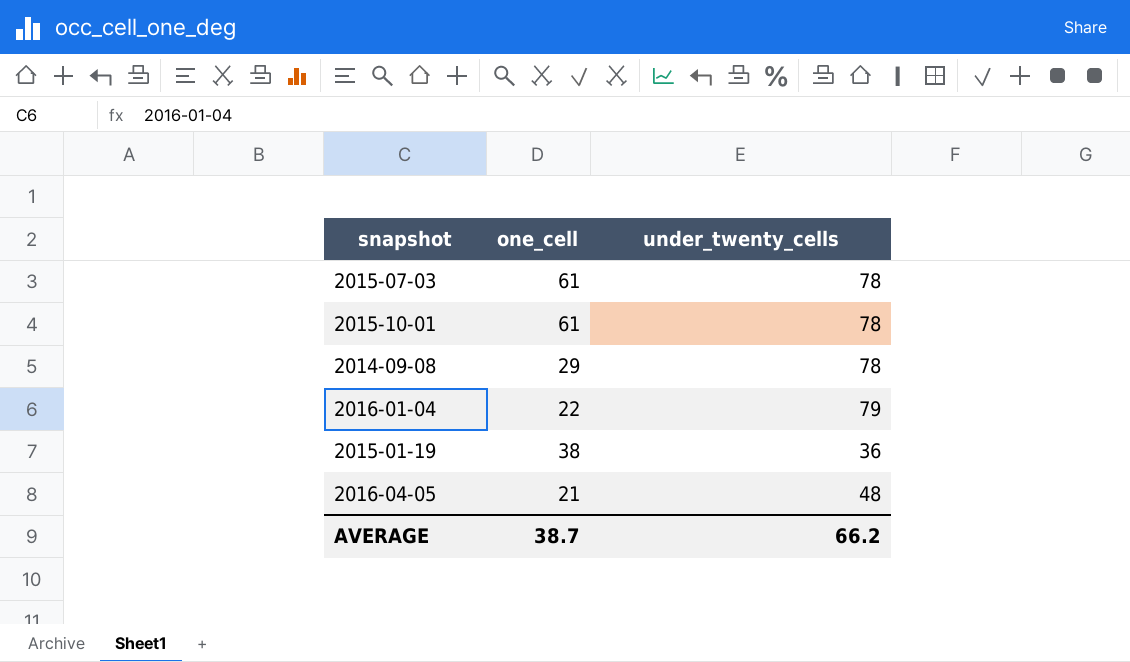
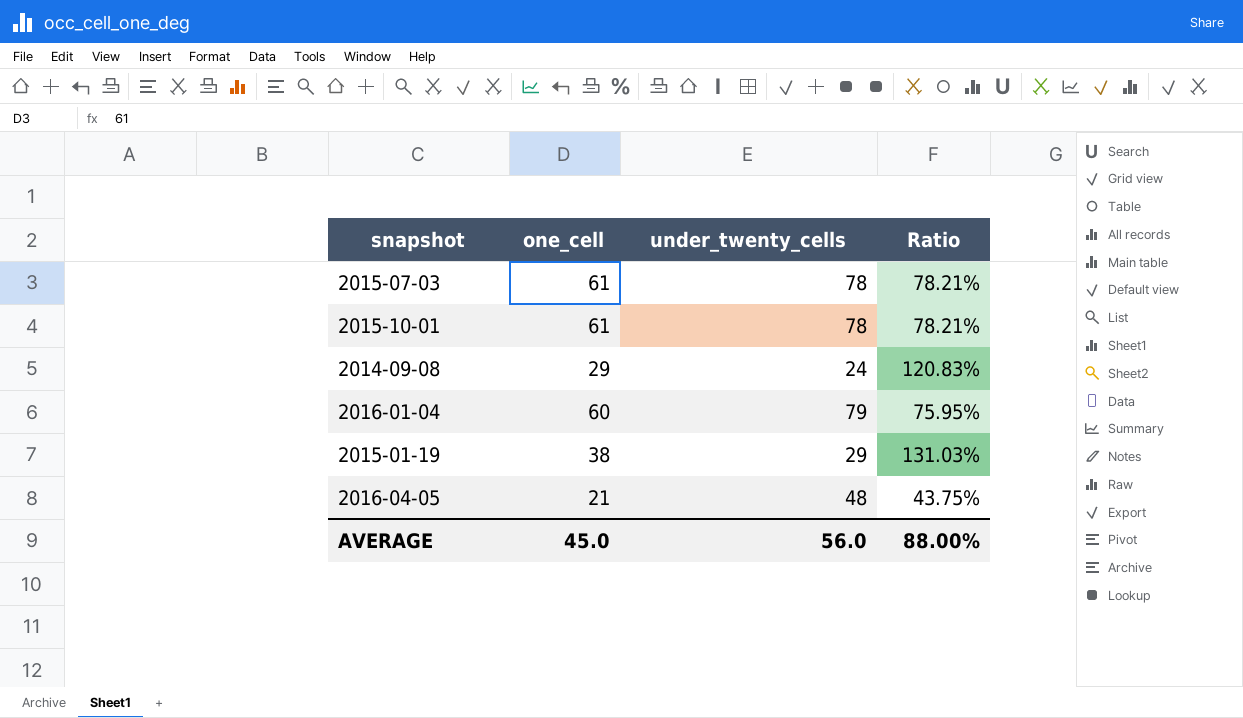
column Ratio | formula: none -> [one_cell] / [under_twenty_cells]
2014-09-08 | under_twenty_cells: 78 -> 24
2016-01-04 | one_cell: 22 -> 60
2015-01-19 | under_twenty_cells: 36 -> 29
AVERAGE | one_cell: 38.7 -> 45.0
AVERAGE | under_twenty_cells: 66.2 -> 56.0

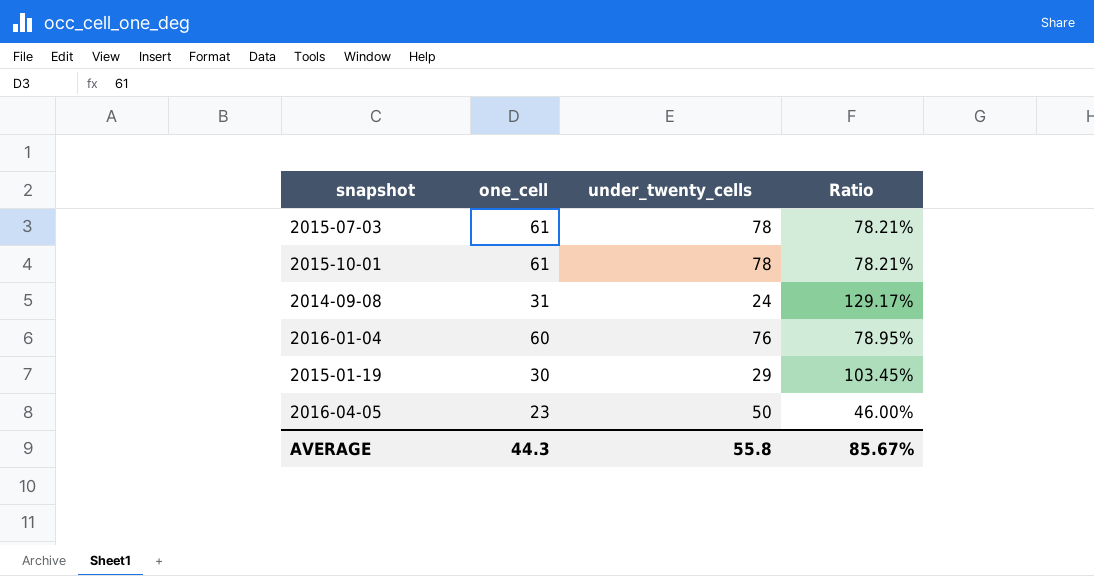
2014-09-08 | one_cell: 29 -> 31
2014-09-08 | Ratio: 120.83% -> 129.17%
2016-01-04 | under_twenty_cells: 79 -> 76
2016-01-04 | Ratio: 75.95% -> 78.95%
2015-01-19 | one_cell: 38 -> 30
2015-01-19 | Ratio: 131.03% -> 103.45%
2016-04-05 | one_cell: 21 -> 23
2016-04-05 | under_twenty_cells: 48 -> 50
2016-04-05 | Ratio: 43.75% -> 46.00%
AVERAGE | one_cell: 45.0 -> 44.3
AVERAGE | under_twenty_cells: 56.0 -> 55.8
AVERAGE | Ratio: 88.00% -> 85.67%

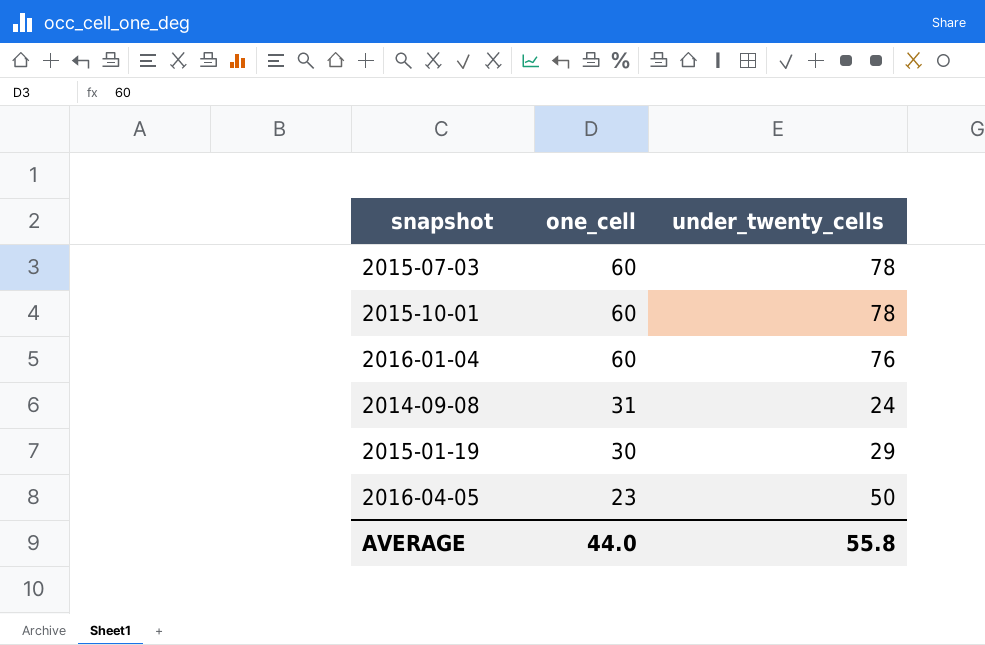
row order: none -> one_cell descending
column Ratio | formula: [one_cell] / [under_twenty_cells] -> none
2015-07-03 | one_cell: 61 -> 60
2015-10-01 | one_cell: 61 -> 60
AVERAGE | one_cell: 44.3 -> 44.0

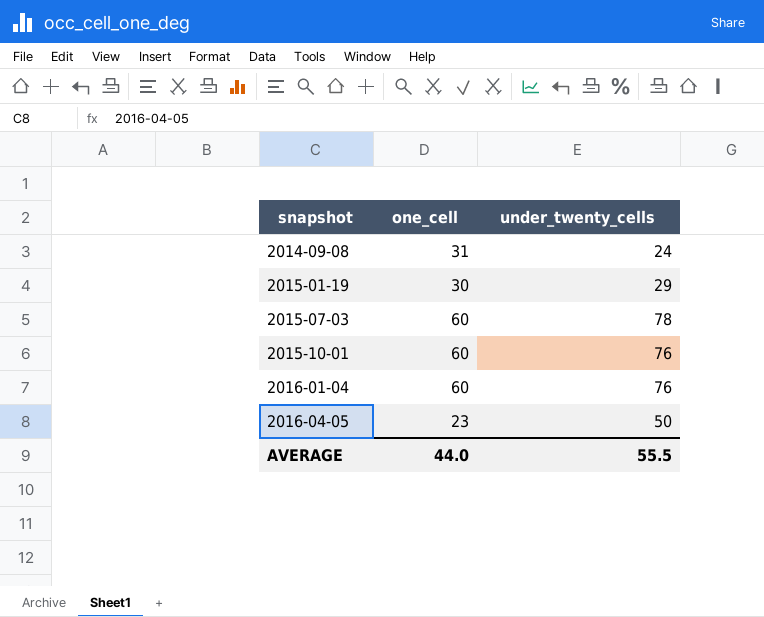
row order: one_cell descending -> snapshot ascending
2015-10-01 | under_twenty_cells: 78 -> 76
AVERAGE | under_twenty_cells: 55.8 -> 55.5

